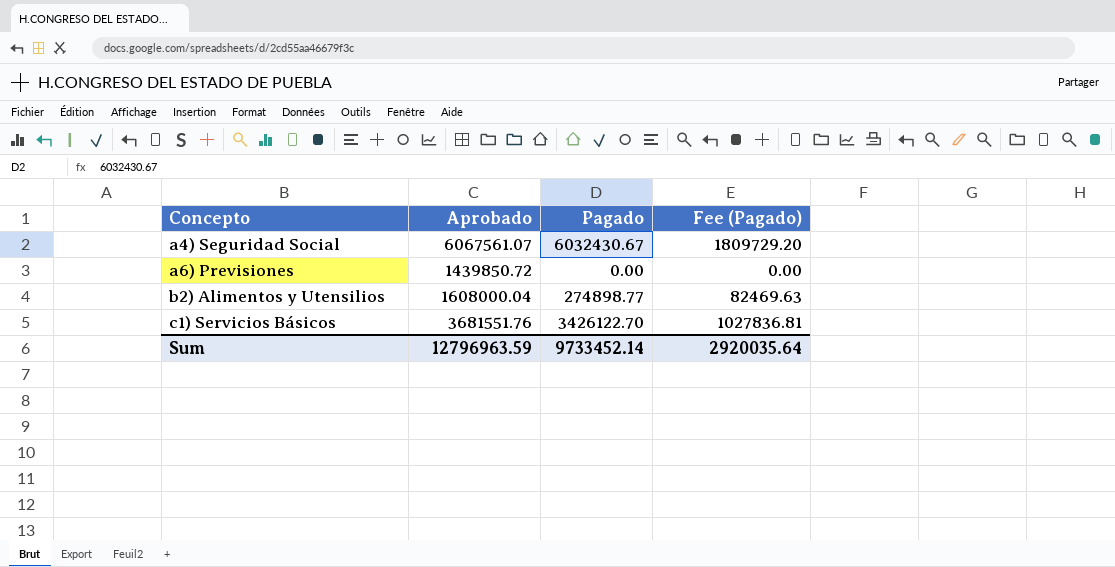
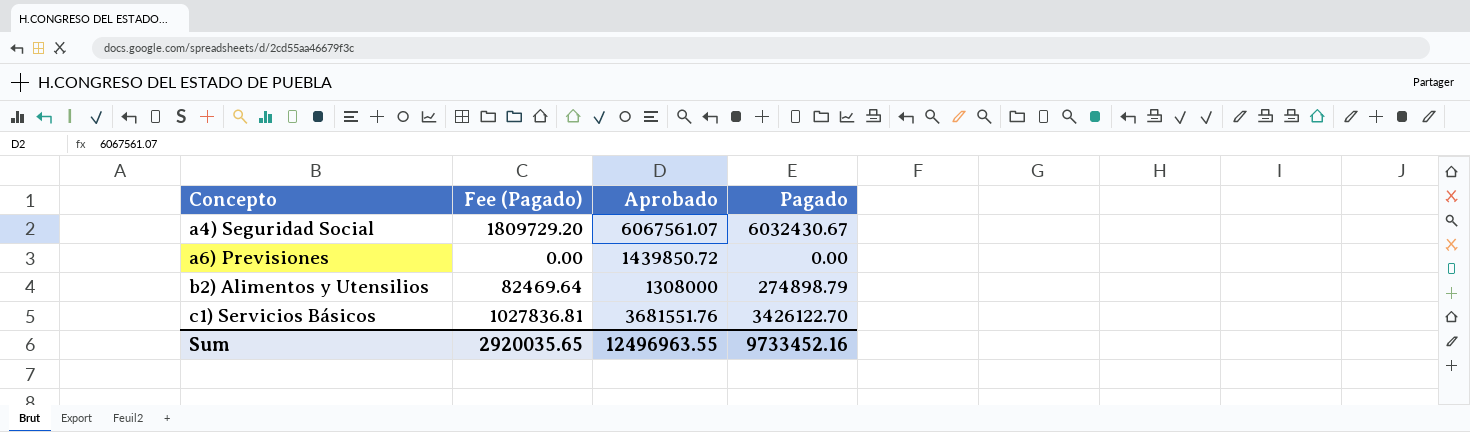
column Fee (Pagado) | position: 4 -> 2
b2) Alimentos y Utensilios | Fee (Pagado): 82469.63 -> 82469.64
b2) Alimentos y Utensilios | Aprobado: 1608000.04 -> 1308000
b2) Alimentos y Utensilios | Pagado: 274898.77 -> 274898.79
Sum | Fee (Pagado): 2920035.64 -> 2920035.65
Sum | Aprobado: 12796963.59 -> 12496963.55
Sum | Pagado: 9733452.14 -> 9733452.16

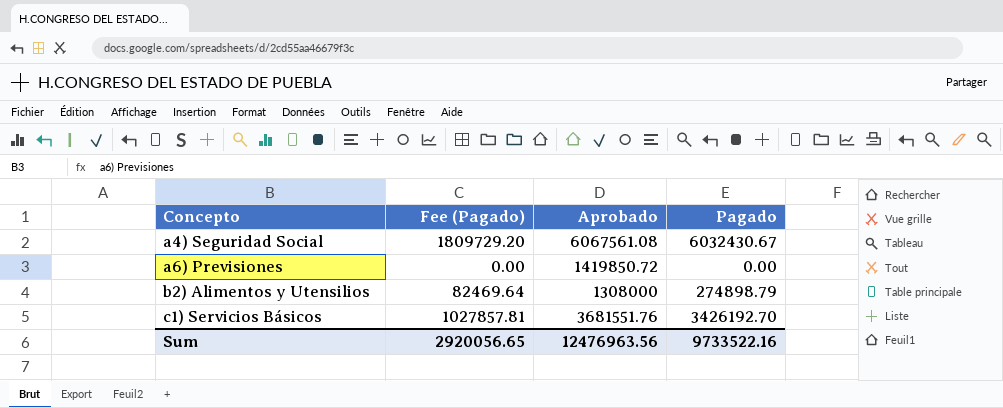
a4) Seguridad Social | Aprobado: 6067561.07 -> 6067561.08
a6) Previsiones | Aprobado: 1439850.72 -> 1419850.72
c1) Servicios Básicos | Fee (Pagado): 1027836.81 -> 1027857.81
c1) Servicios Básicos | Pagado: 3426122.70 -> 3426192.70
Sum | Fee (Pagado): 2920035.65 -> 2920056.65
Sum | Aprobado: 12496963.55 -> 12476963.56
Sum | Pagado: 9733452.16 -> 9733522.16

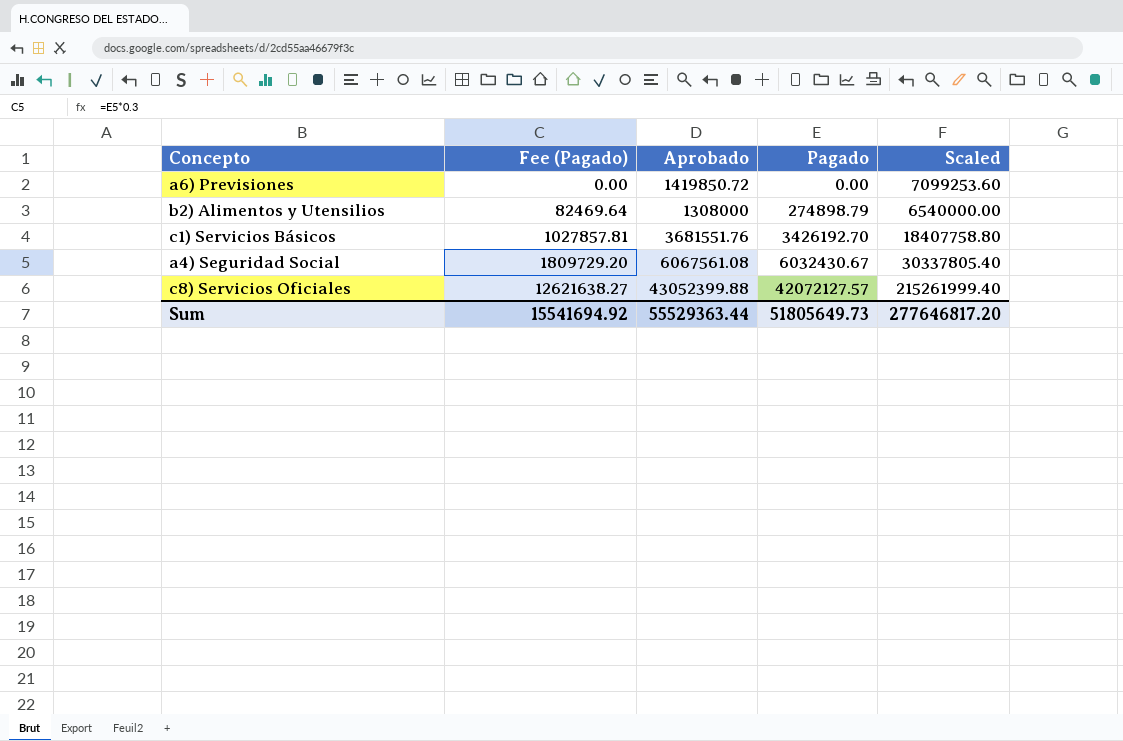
row order: Concepto ascending -> Fee (Pagado) ascending
column Scaled | formula: none -> [Aprobado] * 5
row c8) Servicios Oficiales: none -> 12621638.27 | 43052399.88 | 42072127.57 | 215261999.40
Sum | Fee (Pagado): 2920056.65 -> 15541694.92
Sum | Aprobado: 12476963.56 -> 55529363.44
Sum | Pagado: 9733522.16 -> 51805649.73

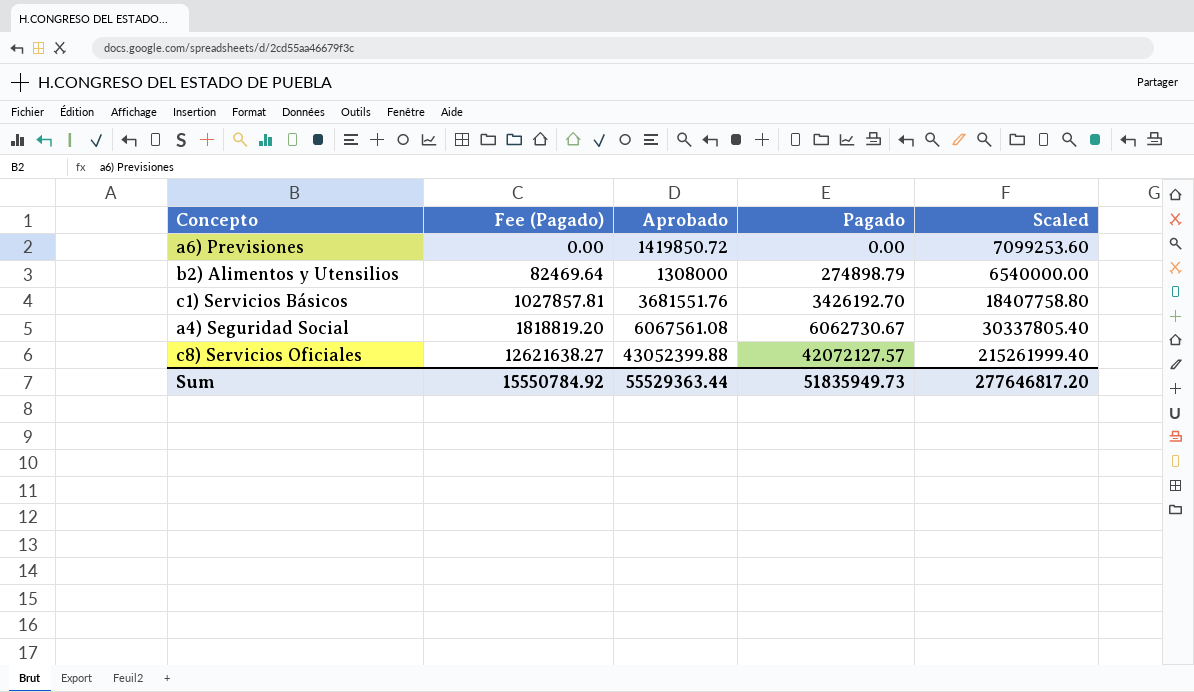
a4) Seguridad Social | Fee (Pagado): 1809729.20 -> 1818819.20
a4) Seguridad Social | Pagado: 6032430.67 -> 6062730.67
Sum | Fee (Pagado): 15541694.92 -> 15550784.92
Sum | Pagado: 51805649.73 -> 51835949.73

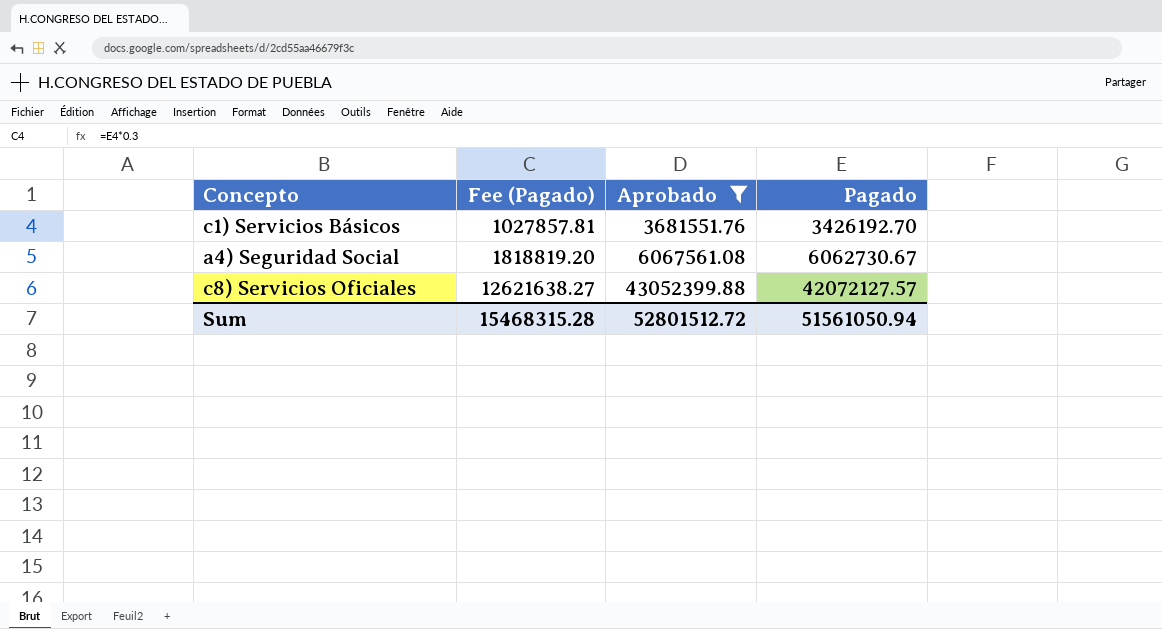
filter: none -> Aprobado >= 3681551.76
column Scaled | formula: [Aprobado] * 5 -> none
Sum | Fee (Pagado): 15550784.92 -> 15468315.28
Sum | Aprobado: 55529363.44 -> 52801512.72
Sum | Pagado: 51835949.73 -> 51561050.94

